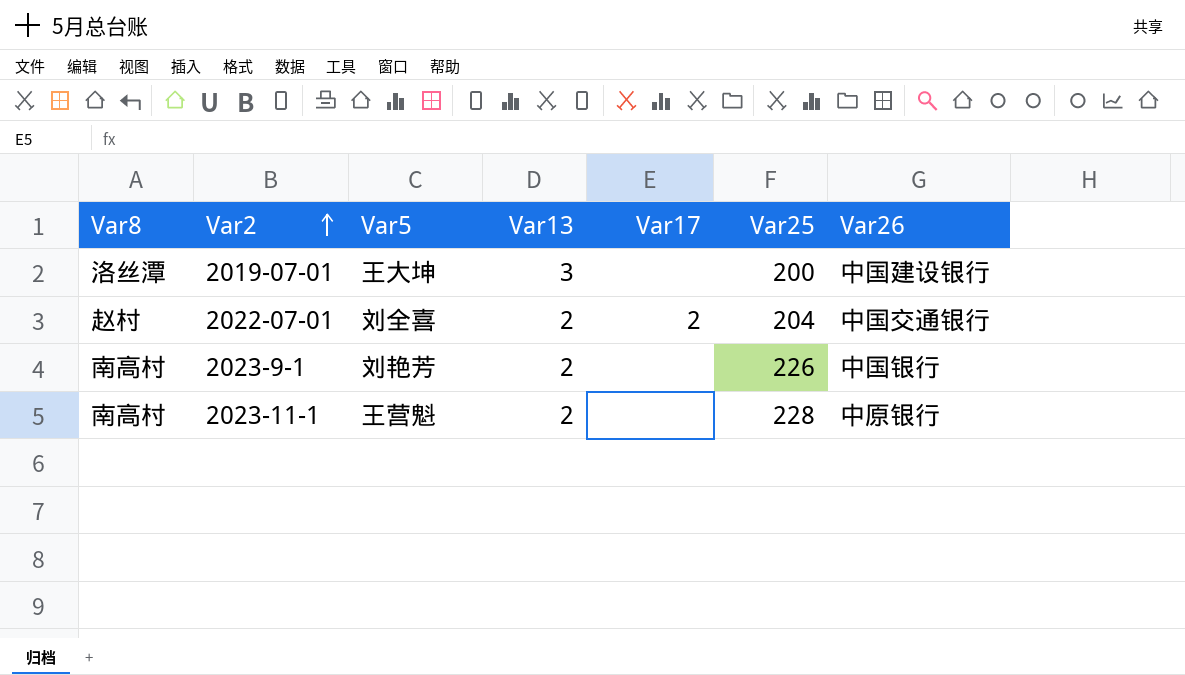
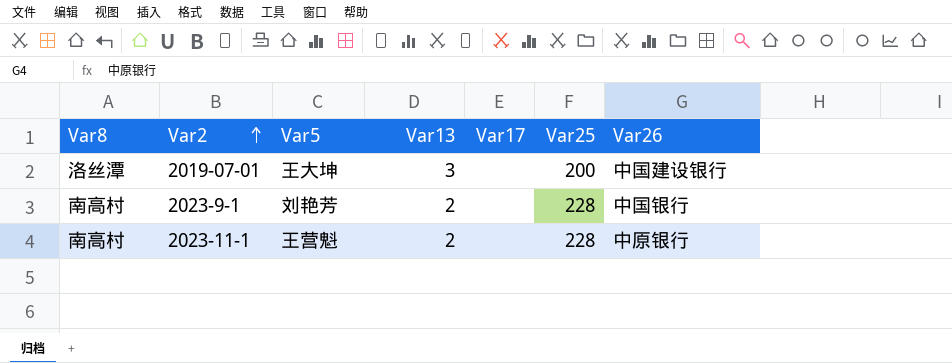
row 2022-07-01: 赵村 | 刘全喜 | 2 | 2 | 204 | 中国交通银行 -> none
2023-9-1 | Var25: 226 -> 228

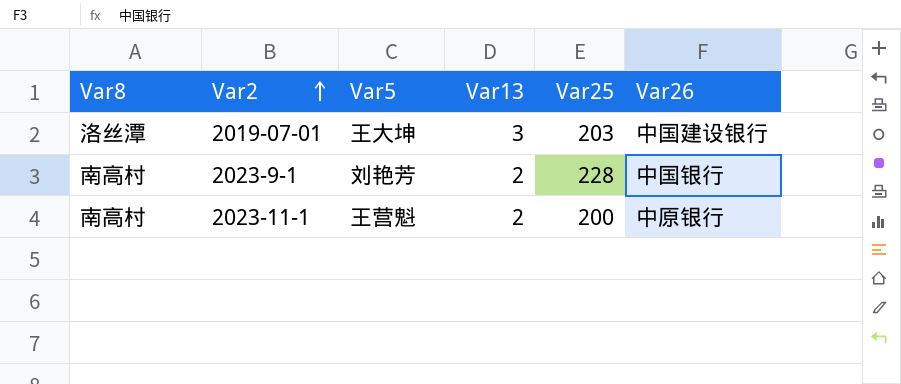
column Var17 | position: 5 -> none
2019-07-01 | Var25: 200 -> 203
2023-11-1 | Var25: 228 -> 200

